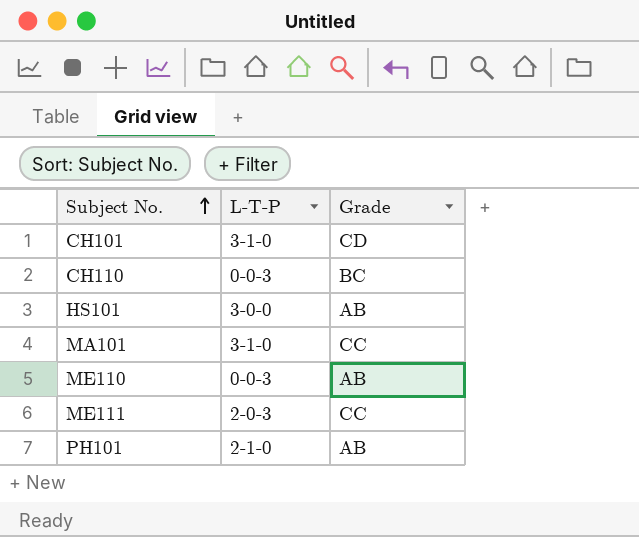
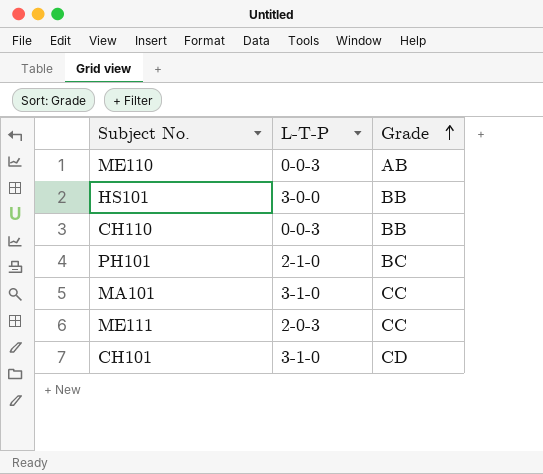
row order: Subject No. ascending -> Grade ascending
HS101 | Grade: AB -> BB
CH110 | Grade: BC -> BB
PH101 | Grade: AB -> BC

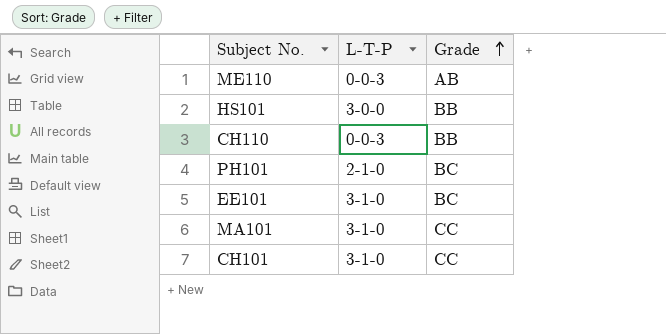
row ME111: 2-0-3 | CC -> none
row EE101: none -> 3-1-0 | BC
CH101 | Grade: CD -> CC

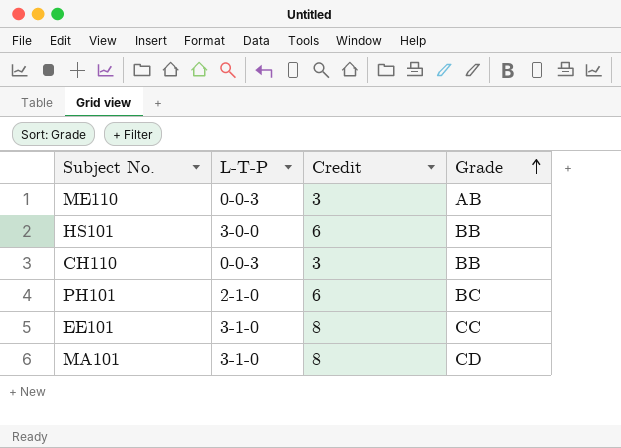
column Credit | position: none -> 3
row CH101: 3-1-0 | CC -> none
EE101 | Grade: BC -> CC
MA101 | Grade: CC -> CD

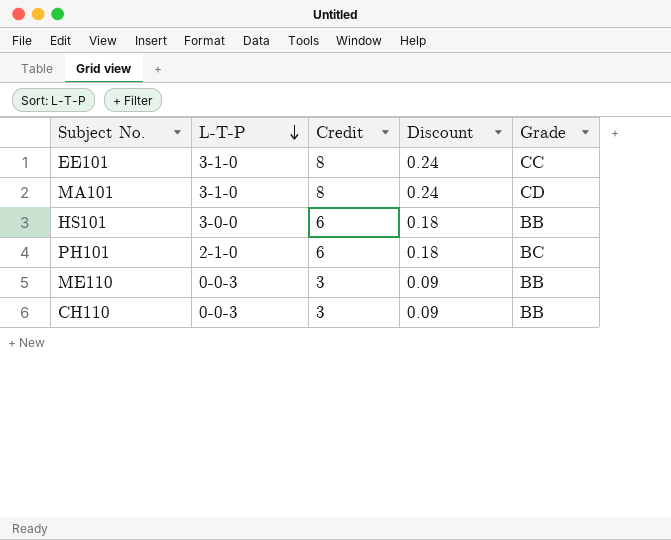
row order: Grade ascending -> L-T-P descending
column Discount | formula: none -> [Credit] * 0.03
ME110 | Grade: AB -> BB

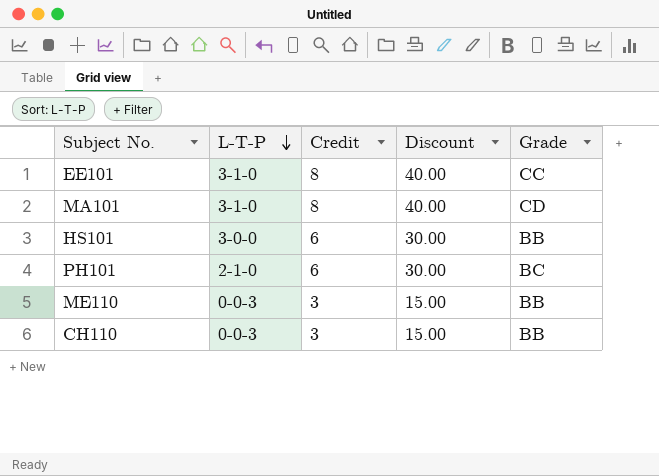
column Discount | formula: [Credit] * 0.03 -> [Credit] * 5

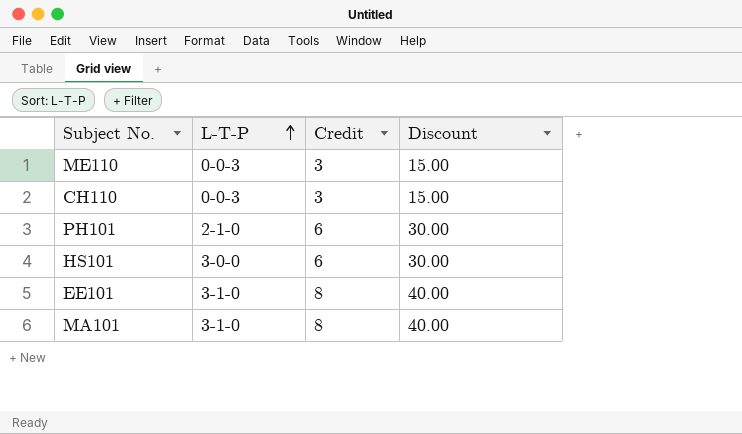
row order: L-T-P descending -> L-T-P ascending
column Grade | position: 5 -> none

